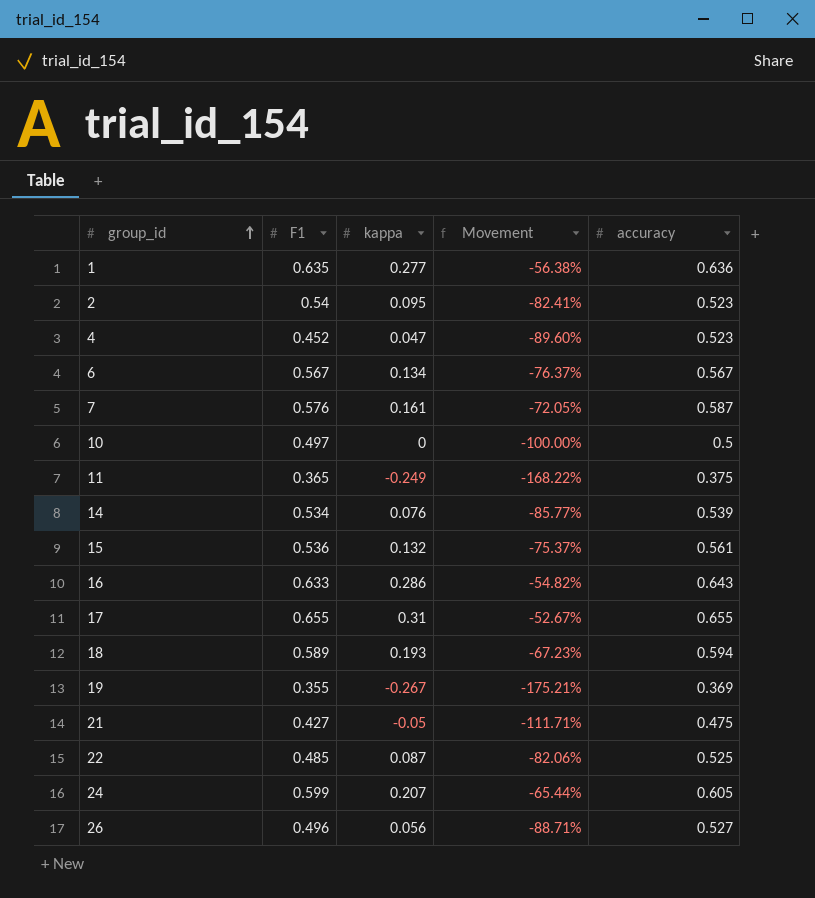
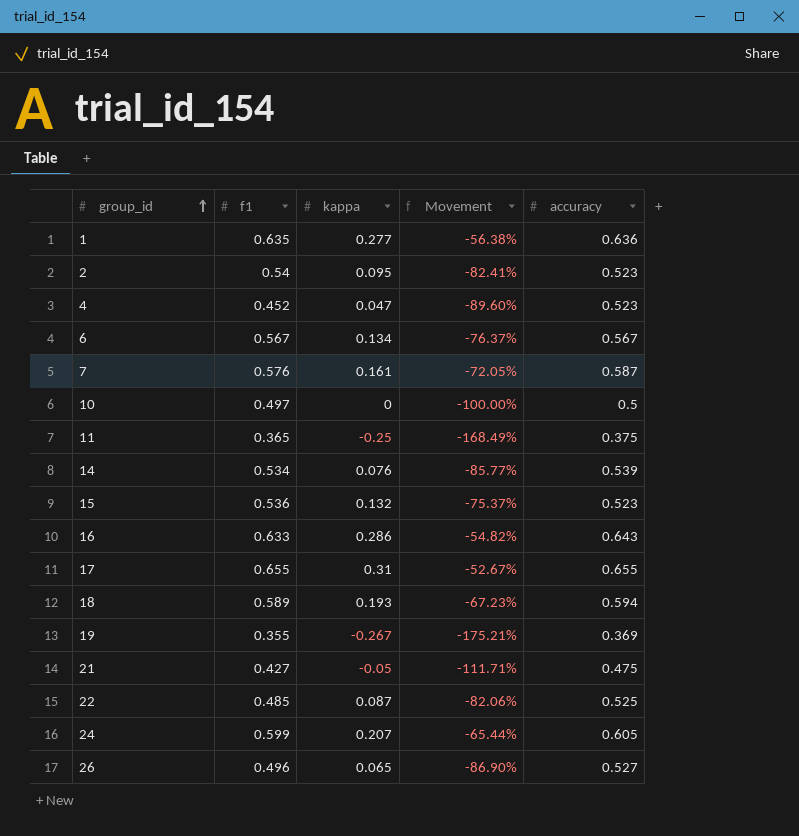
column name: F1 -> f1
11 | kappa: -0.249 -> -0.25
11 | Movement: -168.22% -> -168.49%
15 | accuracy: 0.561 -> 0.523
26 | kappa: 0.056 -> 0.065
26 | Movement: -88.71% -> -86.90%

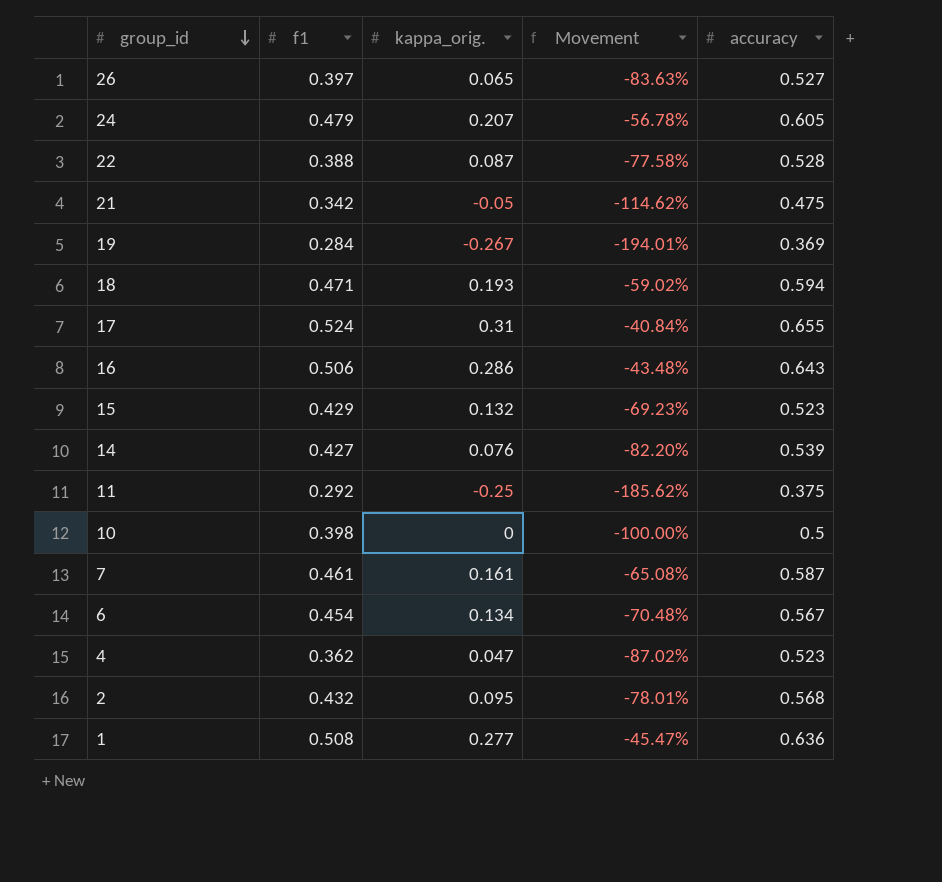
row order: group_id ascending -> group_id descending
column name: kappa -> kappa_orig.
26 | f1: 0.496 -> 0.397
26 | Movement: -86.90% -> -83.63%
24 | f1: 0.599 -> 0.479
24 | Movement: -65.44% -> -56.78%
22 | f1: 0.485 -> 0.388
22 | Movement: -82.06% -> -77.58%
22 | accuracy: 0.525 -> 0.528
21 | f1: 0.427 -> 0.342
21 | Movement: -111.71% -> -114.62%
19 | f1: 0.355 -> 0.284
19 | Movement: -175.21% -> -194.01%
18 | f1: 0.589 -> 0.471
18 | Movement: -67.23% -> -59.02%
17 | f1: 0.655 -> 0.524
17 | Movement: -52.67% -> -40.84%
16 | f1: 0.633 -> 0.506
16 | Movement: -54.82% -> -43.48%
15 | f1: 0.536 -> 0.429
15 | Movement: -75.37% -> -69.23%
14 | f1: 0.534 -> 0.427
14 | Movement: -85.77% -> -82.20%
11 | f1: 0.365 -> 0.292
11 | Movement: -168.49% -> -185.62%
10 | f1: 0.497 -> 0.398
7 | f1: 0.576 -> 0.461
7 | Movement: -72.05% -> -65.08%
6 | f1: 0.567 -> 0.454
6 | Movement: -76.37% -> -70.48%
4 | f1: 0.452 -> 0.362
4 | Movement: -89.60% -> -87.02%
2 | f1: 0.54 -> 0.432
2 | Movement: -82.41% -> -78.01%
2 | accuracy: 0.523 -> 0.568
1 | f1: 0.635 -> 0.508
1 | Movement: -56.38% -> -45.47%

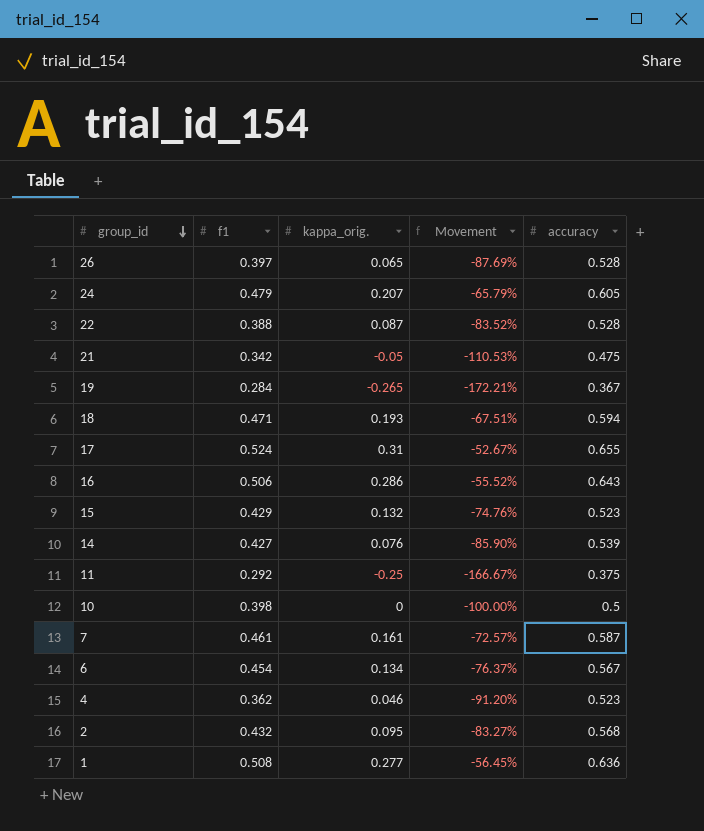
column Movement | formula: ([kappa_orig.] - [f1]) / [f1] -> ([kappa_orig.] - [accuracy]) / [accuracy]
26 | accuracy: 0.527 -> 0.528
19 | kappa_orig.: -0.267 -> -0.265
19 | accuracy: 0.369 -> 0.367
4 | kappa_orig.: 0.047 -> 0.046

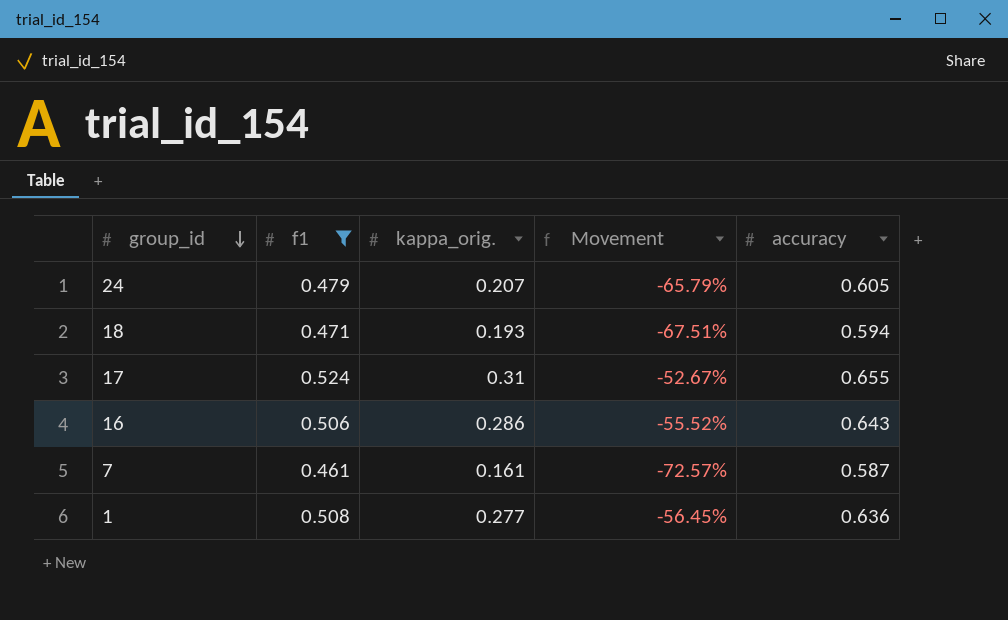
filter: none -> f1 >= 0.461

